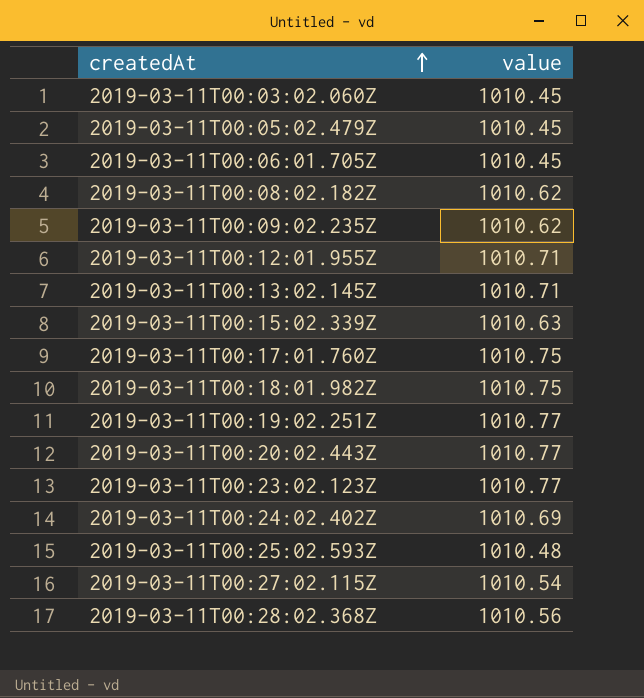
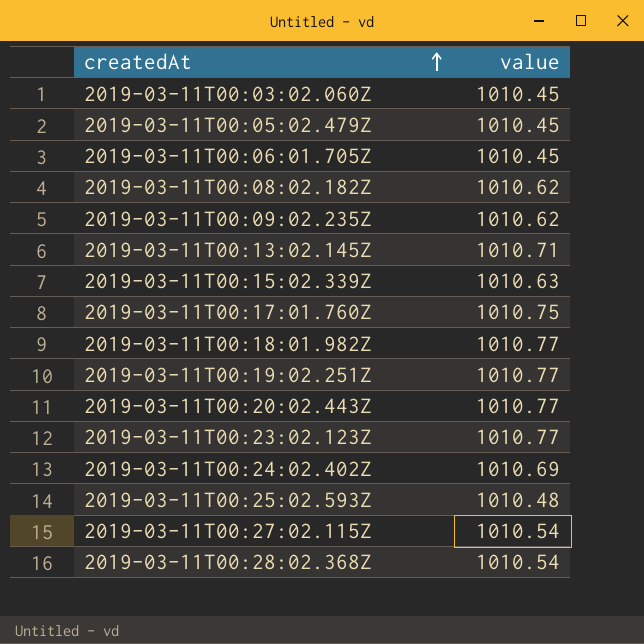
row 2019-03-11T00:12:01.955Z: 1010.71 -> none
2019-03-11T00:18:01.982Z | value: 1010.75 -> 1010.77
2019-03-11T00:28:02.368Z | value: 1010.56 -> 1010.54

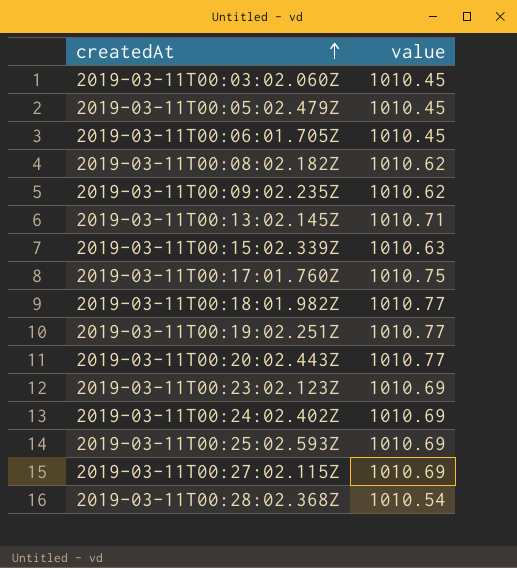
2019-03-11T00:23:02.123Z | value: 1010.77 -> 1010.69
2019-03-11T00:25:02.593Z | value: 1010.48 -> 1010.69
2019-03-11T00:27:02.115Z | value: 1010.54 -> 1010.69

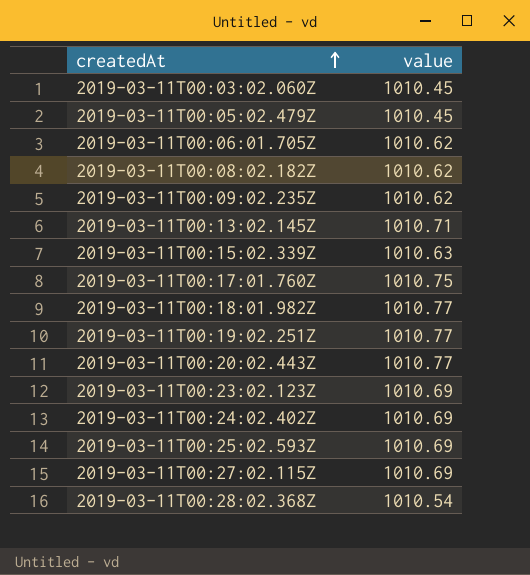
2019-03-11T00:06:01.705Z | value: 1010.45 -> 1010.62

